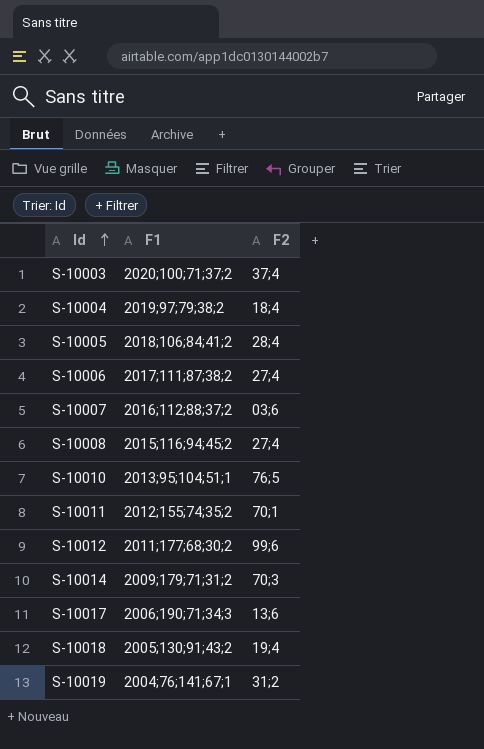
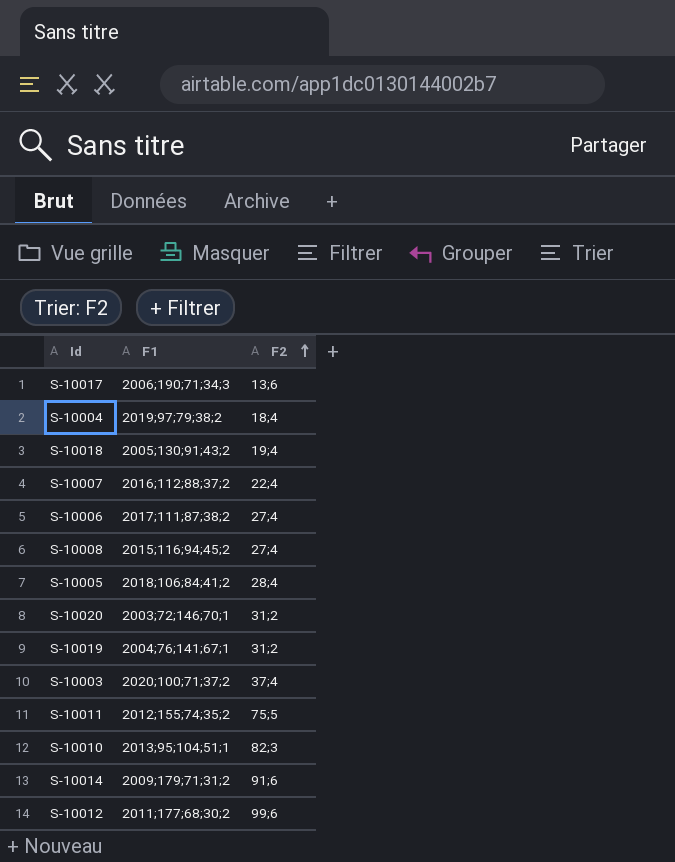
row order: Id ascending -> F2 ascending
S-10007 | F2: 03;6 -> 22;4
row S-10020: none -> 2003;72;146;70;1 | 31;2
S-10011 | F2: 70;1 -> 75;5
S-10010 | F2: 76;5 -> 82;3
S-10014 | F2: 70;3 -> 91;6

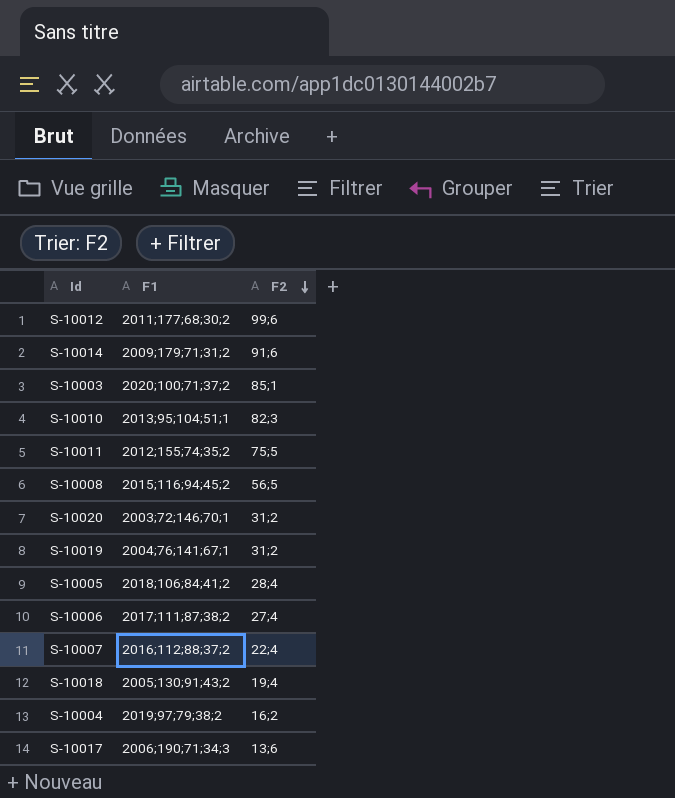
row order: F2 ascending -> F2 descending
S-10003 | F2: 37;4 -> 85;1
S-10008 | F2: 27;4 -> 56;5
S-10004 | F2: 18;4 -> 16;2

